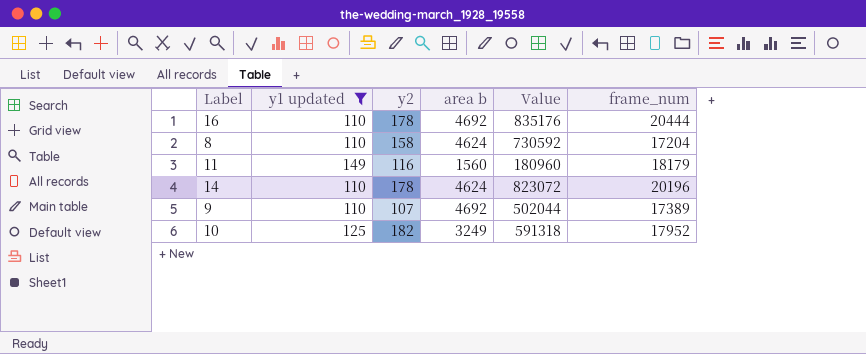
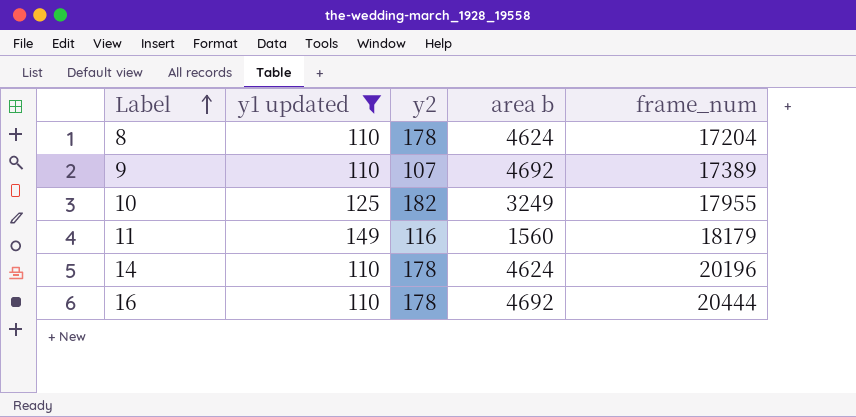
row order: none -> Label ascending
column Value | formula: [y2] * [area b] -> none
8 | y2: 158 -> 178
10 | frame_num: 17952 -> 17955

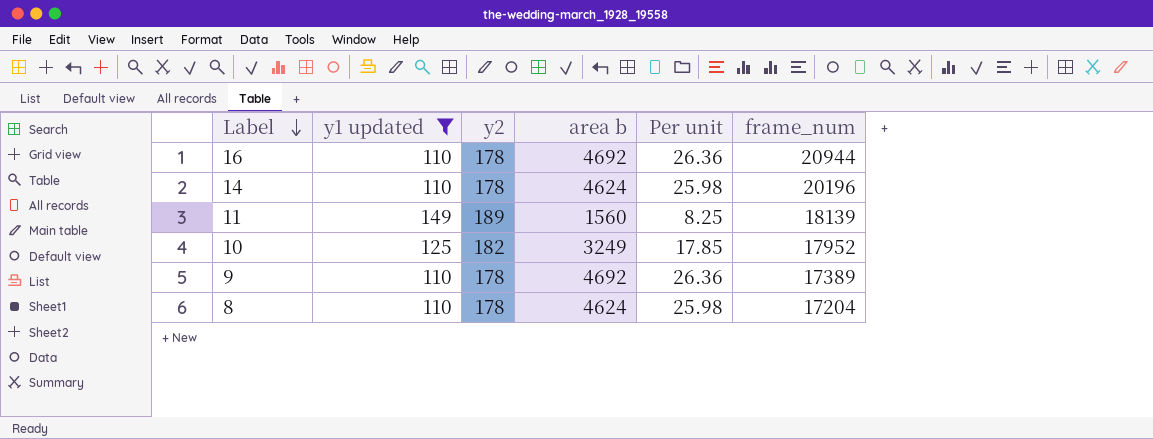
row order: Label ascending -> Label descending
column Per unit | formula: none -> [area b] / [y2]
16 | frame_num: 20444 -> 20944
11 | y2: 116 -> 189
11 | frame_num: 18179 -> 18139
10 | frame_num: 17955 -> 17952
9 | y2: 107 -> 178

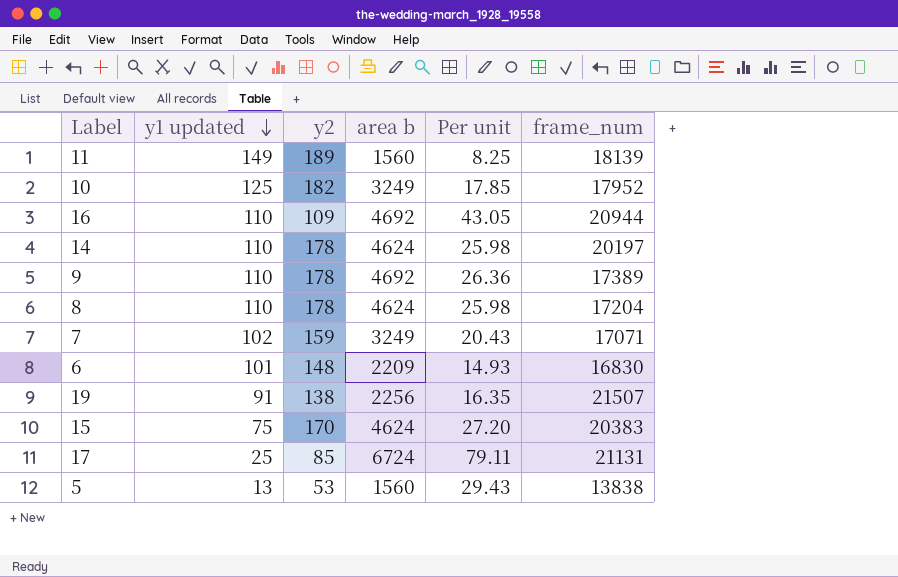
filter: y1 updated >= 110 -> none
row order: Label descending -> y1 updated descending
16 | y2: 178 -> 109
16 | Per unit: 26.36 -> 43.05
14 | frame_num: 20196 -> 20197

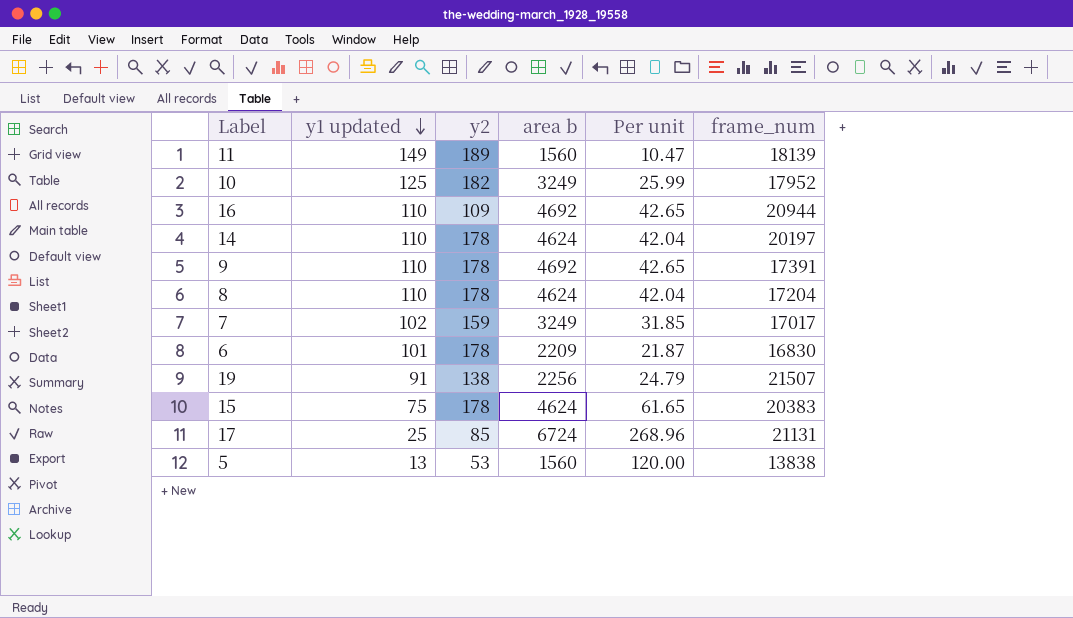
column Per unit | formula: [area b] / [y2] -> [area b] / [y1 updated]
9 | frame_num: 17389 -> 17391
7 | frame_num: 17071 -> 17017
6 | y2: 148 -> 178
15 | y2: 170 -> 178

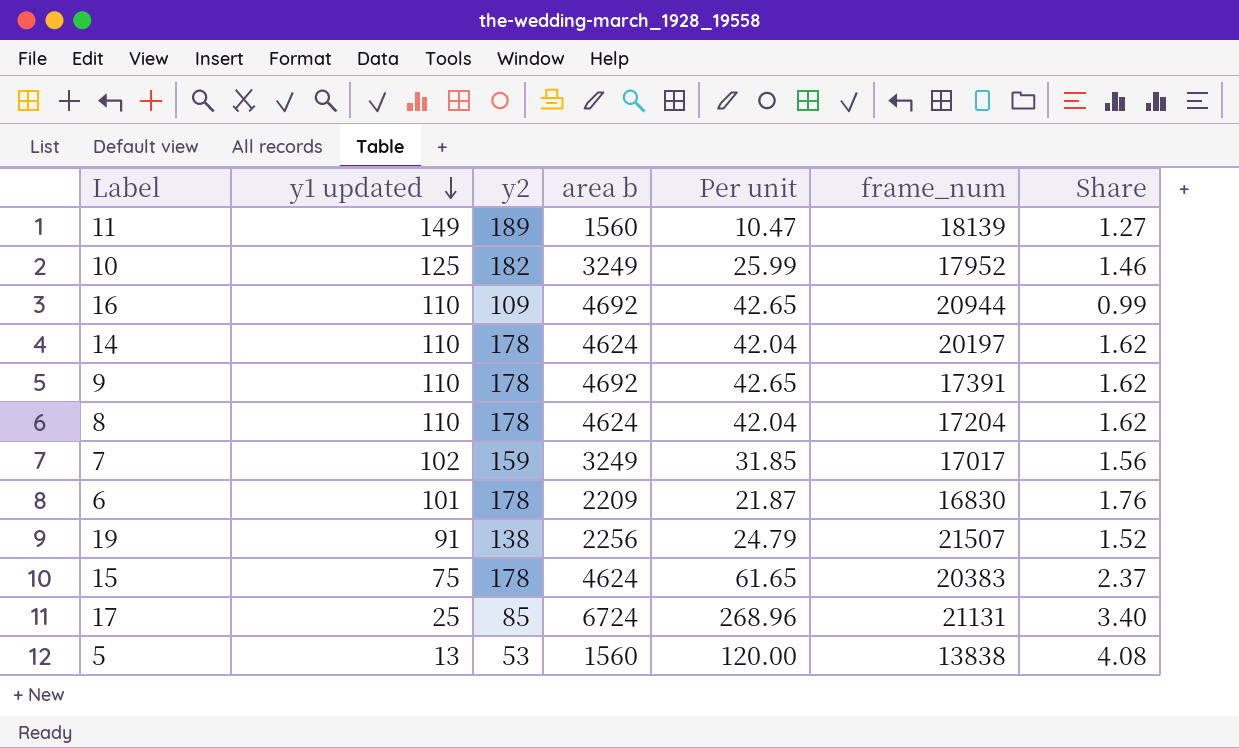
column Share | formula: none -> [y2] / [y1 updated]

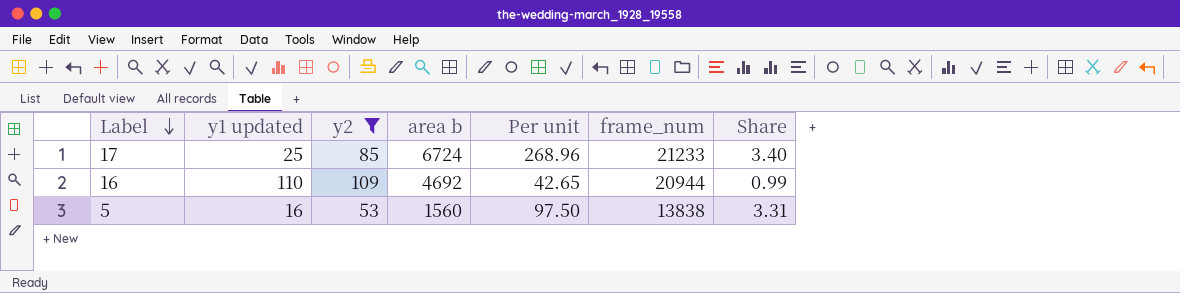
filter: none -> y2 <= 109
row order: y1 updated descending -> Label descending
17 | frame_num: 21131 -> 21233
5 | y1 updated: 13 -> 16
5 | Per unit: 120.00 -> 97.50
5 | Share: 4.08 -> 3.31

